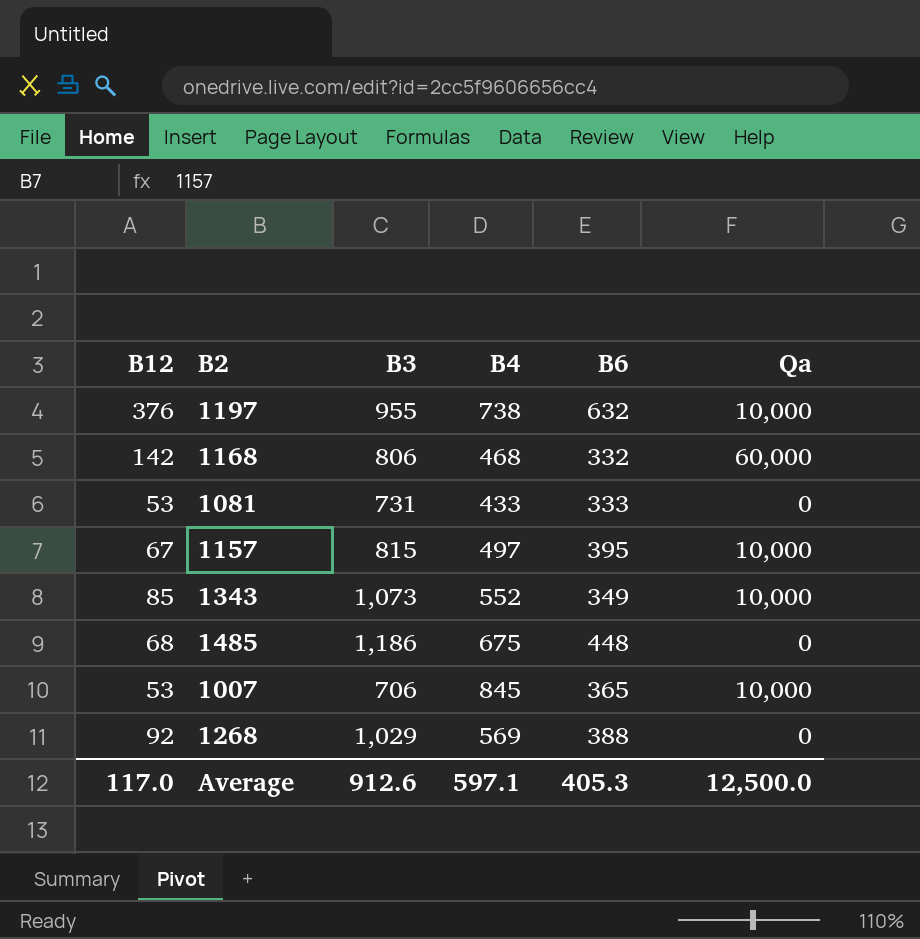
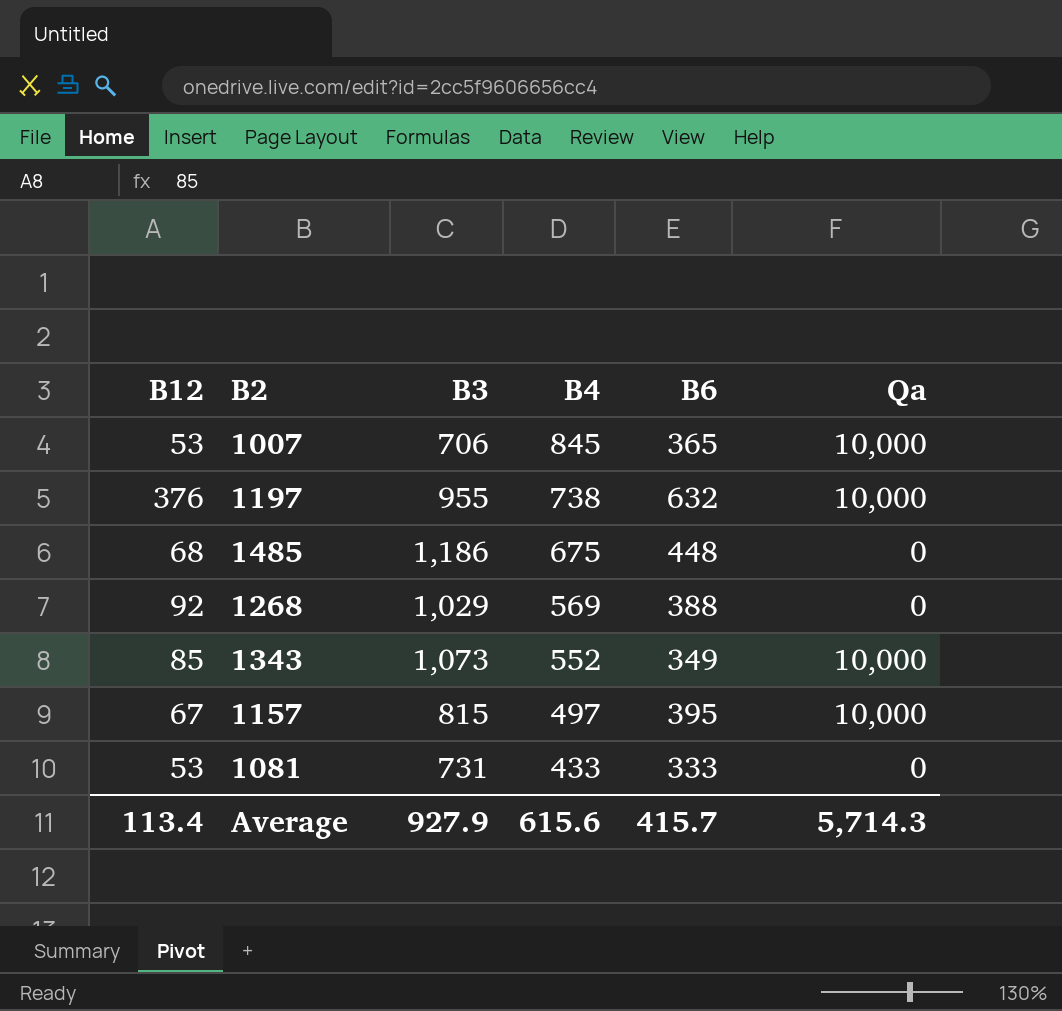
row order: none -> B4 descending
row 1168: 142 | 806 | 468 | 332 | 60,000 -> none
Average | B12: 117.0 -> 113.4
Average | B3: 912.6 -> 927.9
Average | B4: 597.1 -> 615.6
Average | B6: 405.3 -> 415.7
Average | Qa: 12,500.0 -> 5,714.3

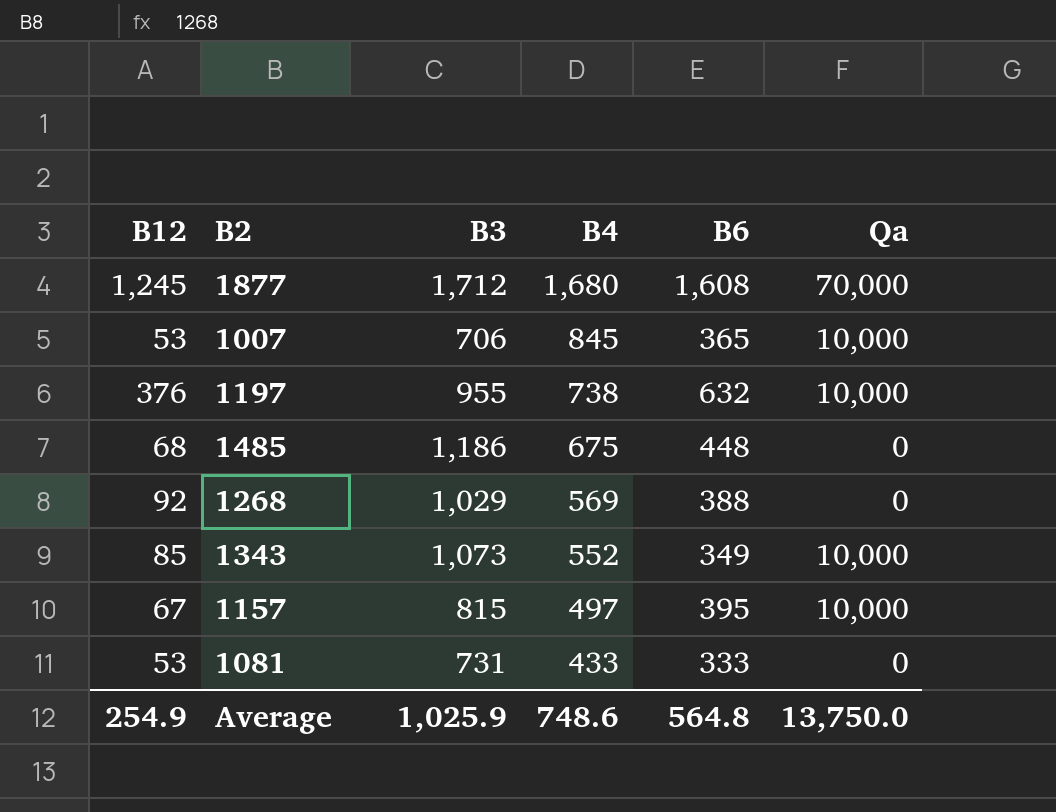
row 1877: none -> 1,245 | 1,712 | 1,680 | 1,608 | 70,000
Average | B12: 113.4 -> 254.9
Average | B3: 927.9 -> 1,025.9
Average | B4: 615.6 -> 748.6
Average | B6: 415.7 -> 564.8
Average | Qa: 5,714.3 -> 13,750.0

